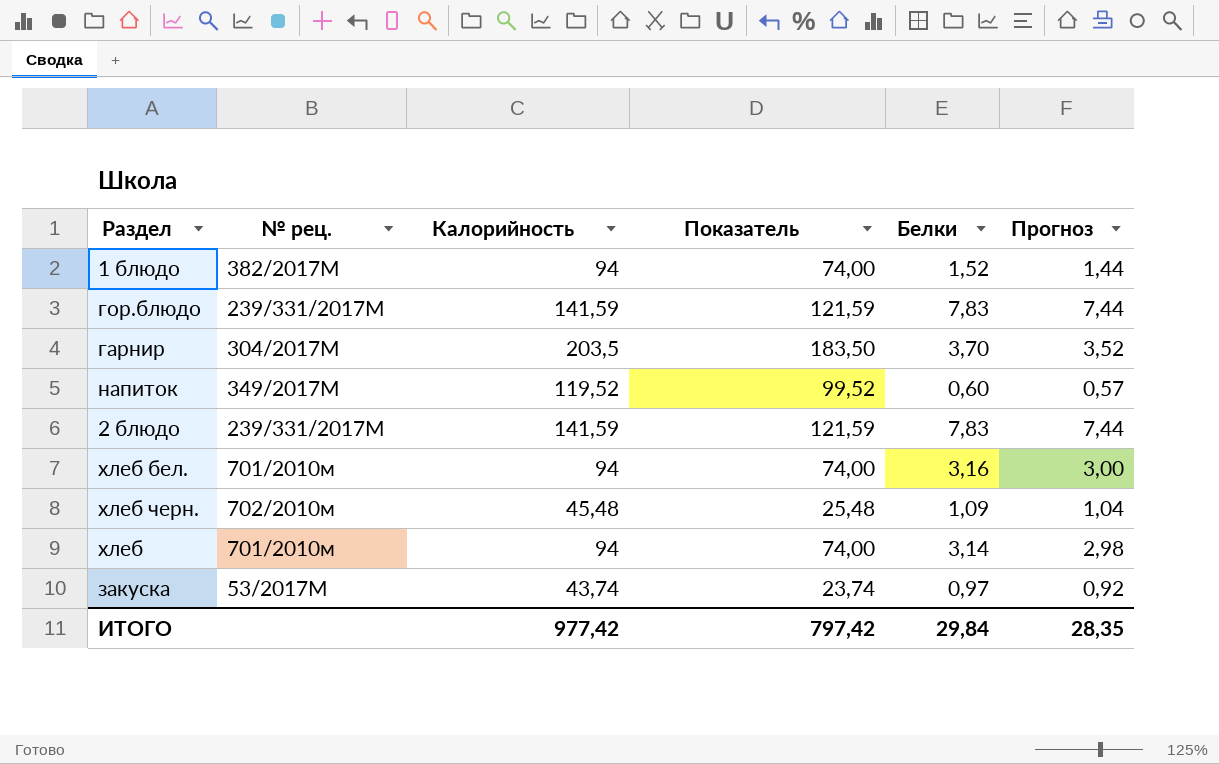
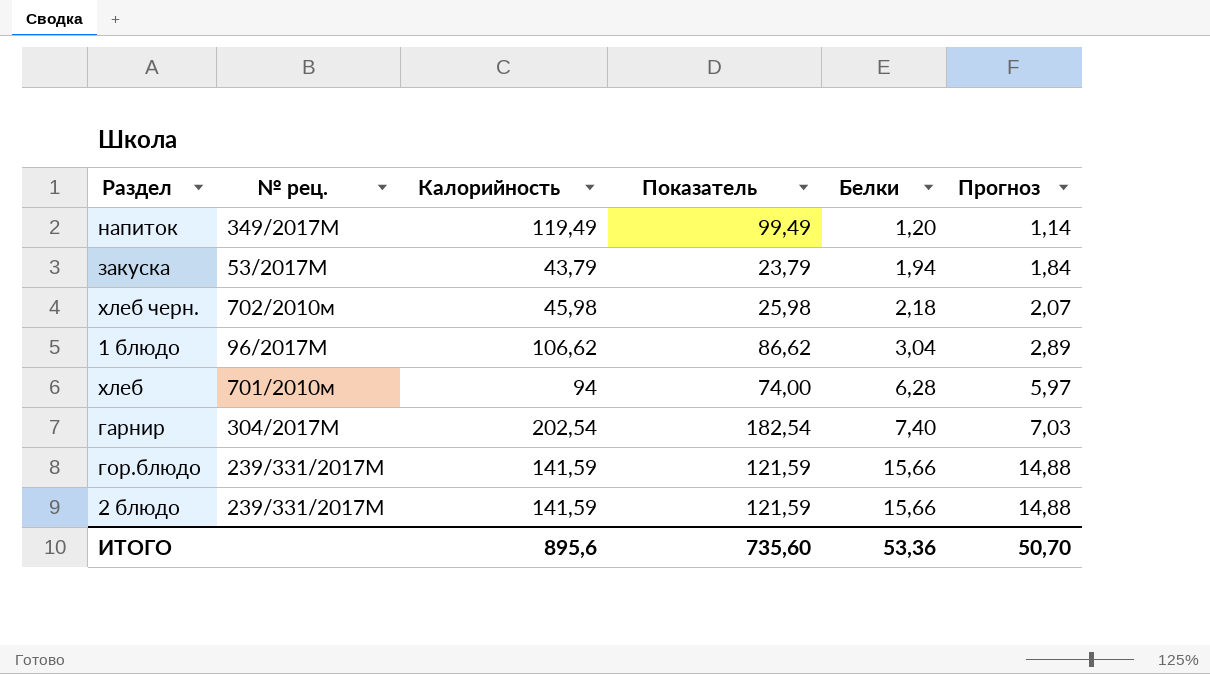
row order: none -> Белки ascending
row хлеб бел.: 701/2010м | 94 | 74,00 | 3,16 | 3,00 -> none
напиток | Калорийность: 119,52 -> 119,49
напиток | Показатель: 99,52 -> 99,49
напиток | Белки: 0,60 -> 1,20
напиток | Прогноз: 0,57 -> 1,14
закуска | Калорийность: 43,74 -> 43,79
закуска | Показатель: 23,74 -> 23,79
закуска | Белки: 0,97 -> 1,94
закуска | Прогноз: 0,92 -> 1,84
хлеб черн. | Калорийность: 45,48 -> 45,98
хлеб черн. | Показатель: 25,48 -> 25,98
хлеб черн. | Белки: 1,09 -> 2,18
хлеб черн. | Прогноз: 1,04 -> 2,07
1 блюдо | № рец.: 382/2017М -> 96/2017М
1 блюдо | Калорийность: 94 -> 106,62
1 блюдо | Показатель: 74,00 -> 86,62
1 блюдо | Белки: 1,52 -> 3,04
1 блюдо | Прогноз: 1,44 -> 2,89
хлеб | Белки: 3,14 -> 6,28
хлеб | Прогноз: 2,98 -> 5,97
гарнир | Калорийность: 203,5 -> 202,54
гарнир | Показатель: 183,50 -> 182,54
гарнир | Белки: 3,70 -> 7,40
гарнир | Прогноз: 3,52 -> 7,03
гор.блюдо | Белки: 7,83 -> 15,66
гор.блюдо | Прогноз: 7,44 -> 14,88
2 блюдо | Белки: 7,83 -> 15,66
2 блюдо | Прогноз: 7,44 -> 14,88
ИТОГО | Калорийность: 977,42 -> 895,6
ИТОГО | Показатель: 797,42 -> 735,60
ИТОГО | Белки: 29,84 -> 53,36
ИТОГО | Прогноз: 28,35 -> 50,70

